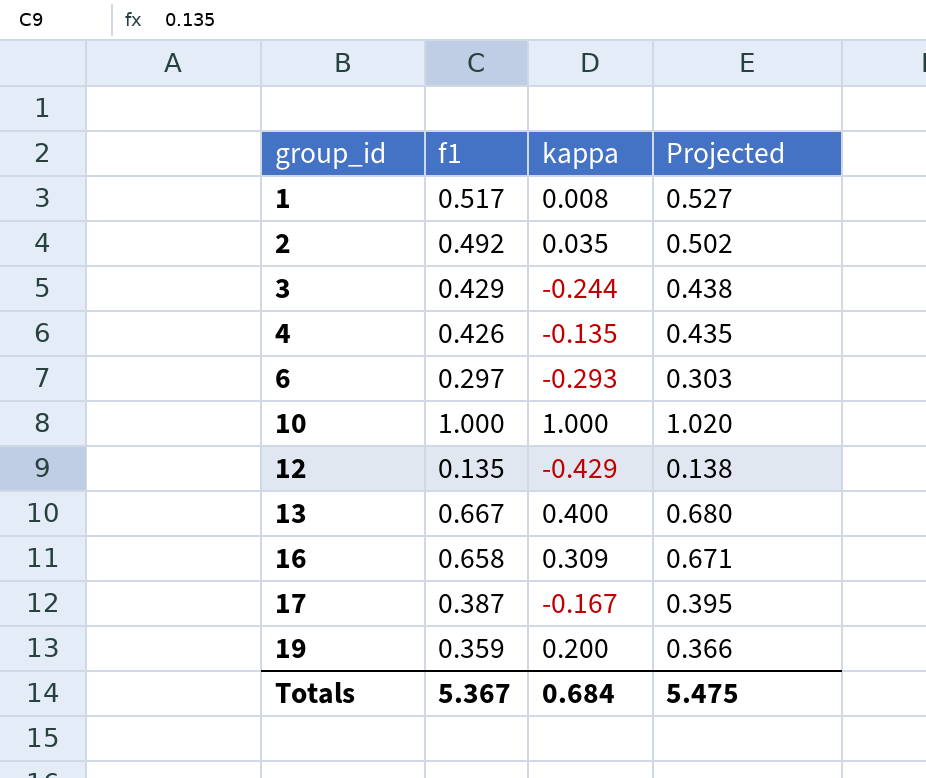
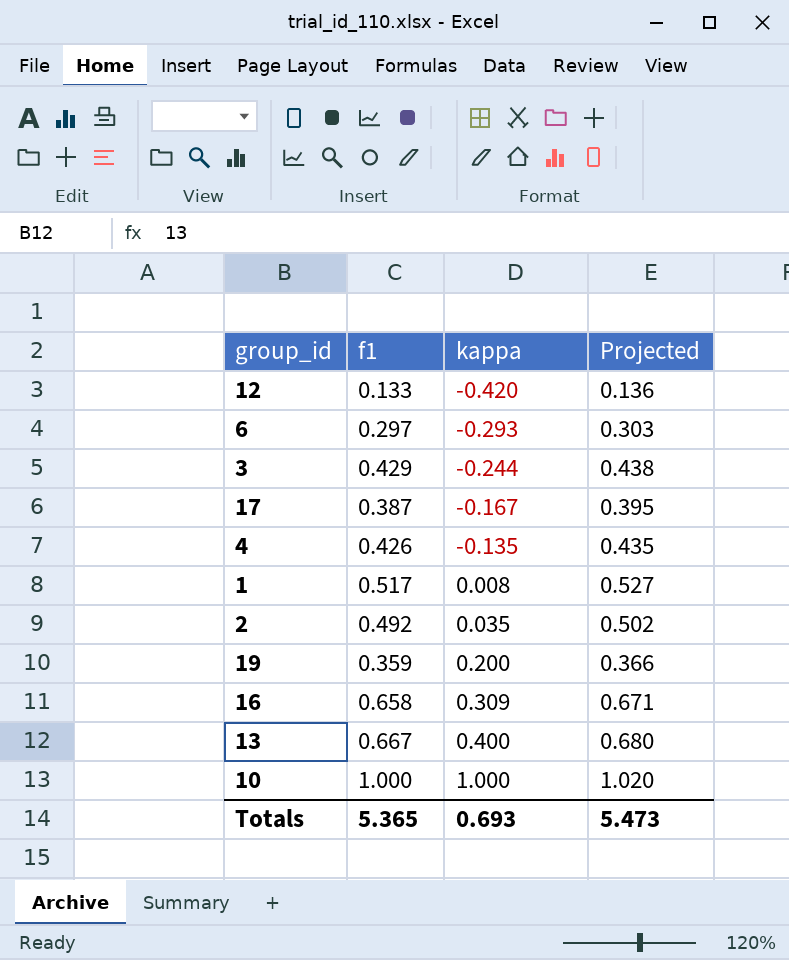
row order: group_id ascending -> kappa ascending
12 | f1: 0.135 -> 0.133
12 | kappa: -0.429 -> -0.420
12 | Projected: 0.138 -> 0.136
Totals | f1: 5.367 -> 5.365
Totals | kappa: 0.684 -> 0.693
Totals | Projected: 5.475 -> 5.473

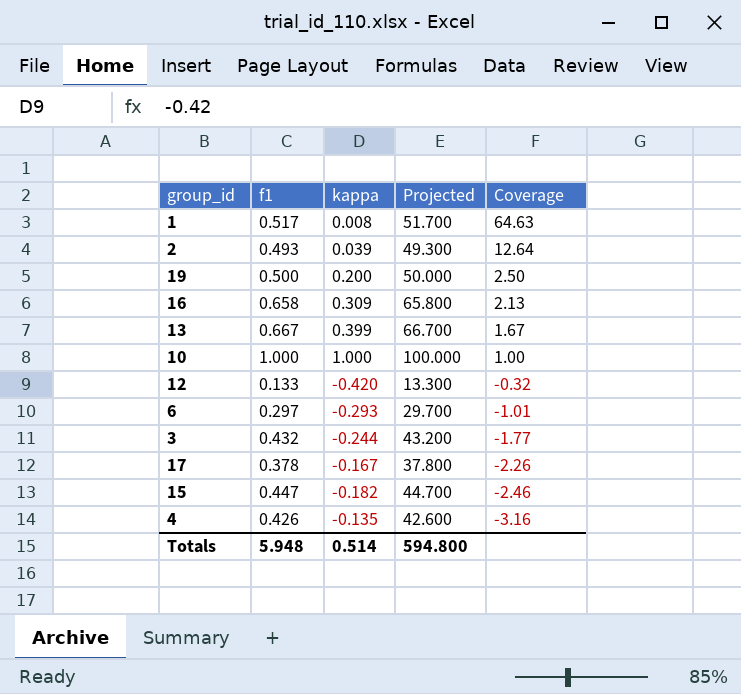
row order: kappa ascending -> Coverage descending
column Projected | formula: [f1] * 1.02 -> [f1] * 100
column Coverage | formula: none -> [f1] / [kappa]
2 | f1: 0.492 -> 0.493
2 | kappa: 0.035 -> 0.039
19 | f1: 0.359 -> 0.500
13 | kappa: 0.400 -> 0.399
3 | f1: 0.429 -> 0.432
17 | f1: 0.387 -> 0.378
row 15: none -> 0.447 | -0.182 | 44.700 | -2.46
Totals | f1: 5.365 -> 5.948
Totals | kappa: 0.693 -> 0.514
Totals | Projected: 5.473 -> 594.800

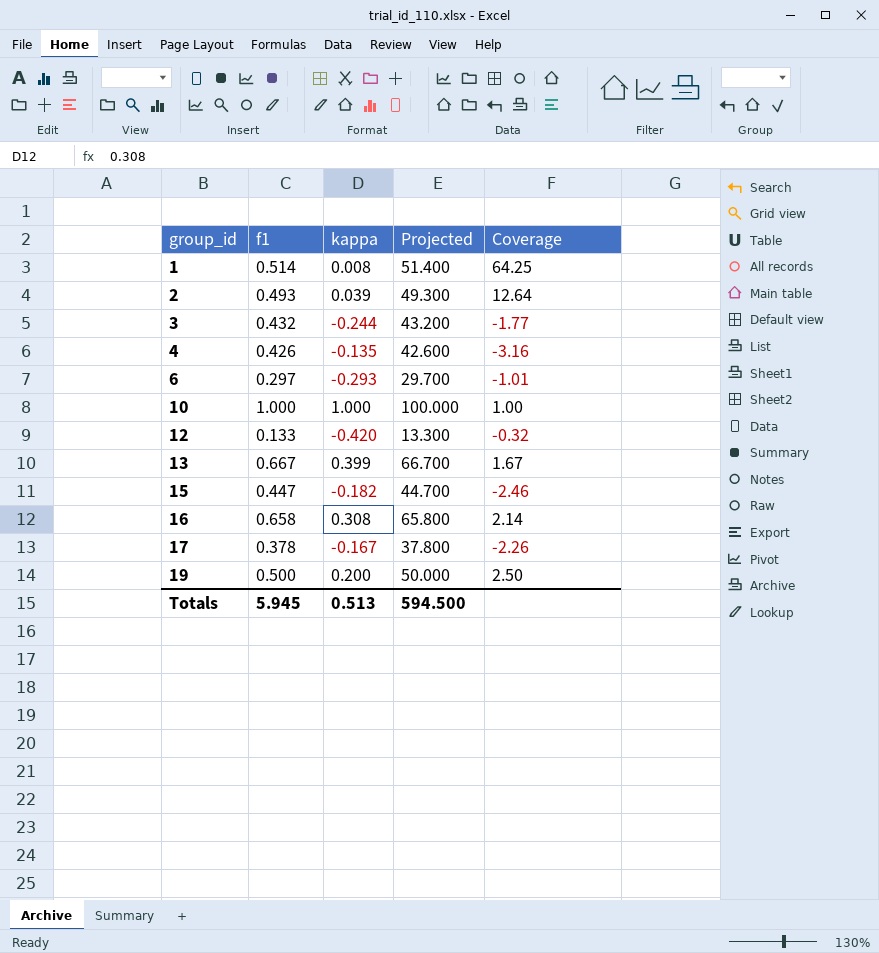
row order: Coverage descending -> group_id ascending
1 | f1: 0.517 -> 0.514
1 | Projected: 51.700 -> 51.400
1 | Coverage: 64.63 -> 64.25
16 | kappa: 0.309 -> 0.308
16 | Coverage: 2.13 -> 2.14
Totals | f1: 5.948 -> 5.945
Totals | kappa: 0.514 -> 0.513
Totals | Projected: 594.800 -> 594.500

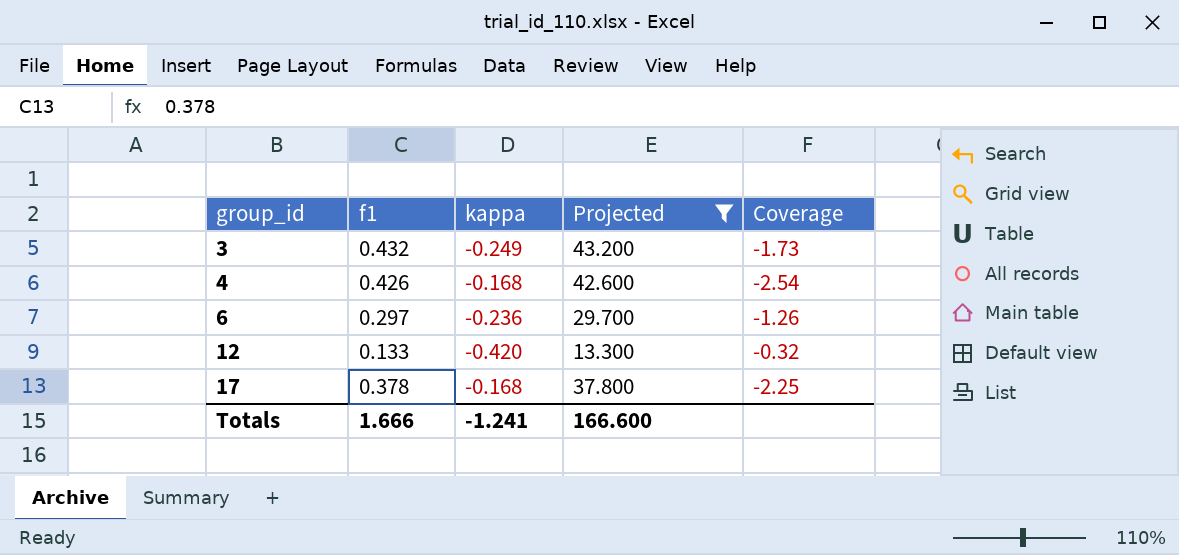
filter: none -> Projected <= 43.200
3 | kappa: -0.244 -> -0.249
3 | Coverage: -1.77 -> -1.73
4 | kappa: -0.135 -> -0.168
4 | Coverage: -3.16 -> -2.54
6 | kappa: -0.293 -> -0.236
6 | Coverage: -1.01 -> -1.26
17 | kappa: -0.167 -> -0.168
17 | Coverage: -2.26 -> -2.25
Totals | f1: 5.945 -> 1.666
Totals | kappa: 0.513 -> -1.241
Totals | Projected: 594.500 -> 166.600

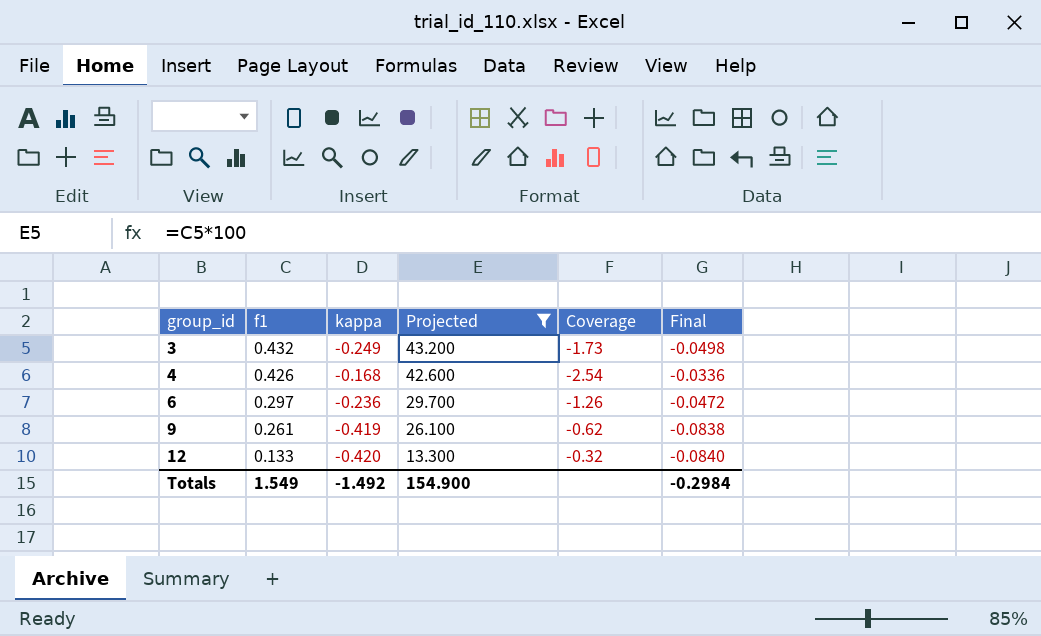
column Final | formula: none -> [kappa] * 0.2
row 17: 0.378 | -0.168 | 37.800 | -2.25 -> none
row 9: none -> 0.261 | -0.419 | 26.100 | -0.62 | -0.0838
Totals | f1: 1.666 -> 1.549
Totals | kappa: -1.241 -> -1.492
Totals | Projected: 166.600 -> 154.900

